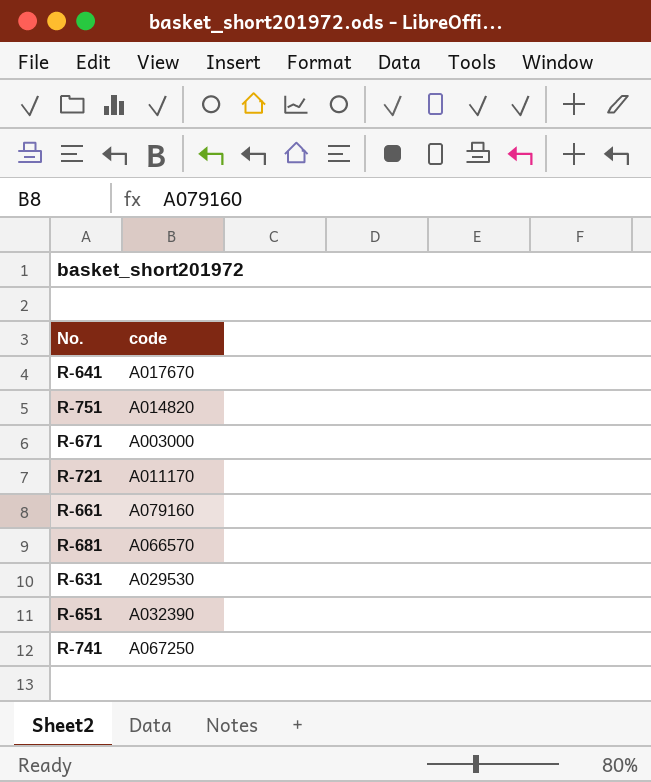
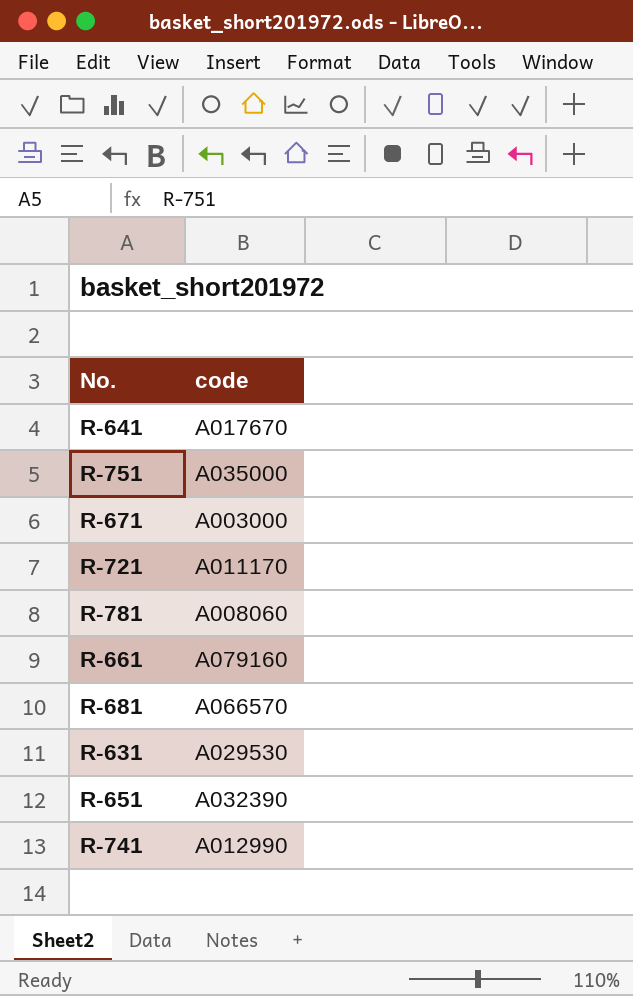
R-751 | code: A014820 -> A035000
row R-781: none -> A008060
R-741 | code: A067250 -> A012990

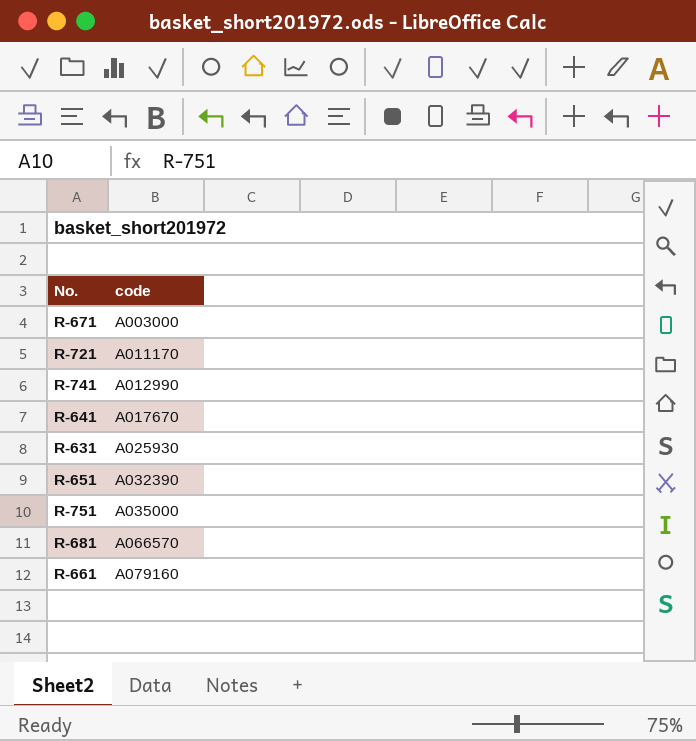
row order: none -> code ascending
row R-781: A008060 -> none
R-631 | code: A029530 -> A025930

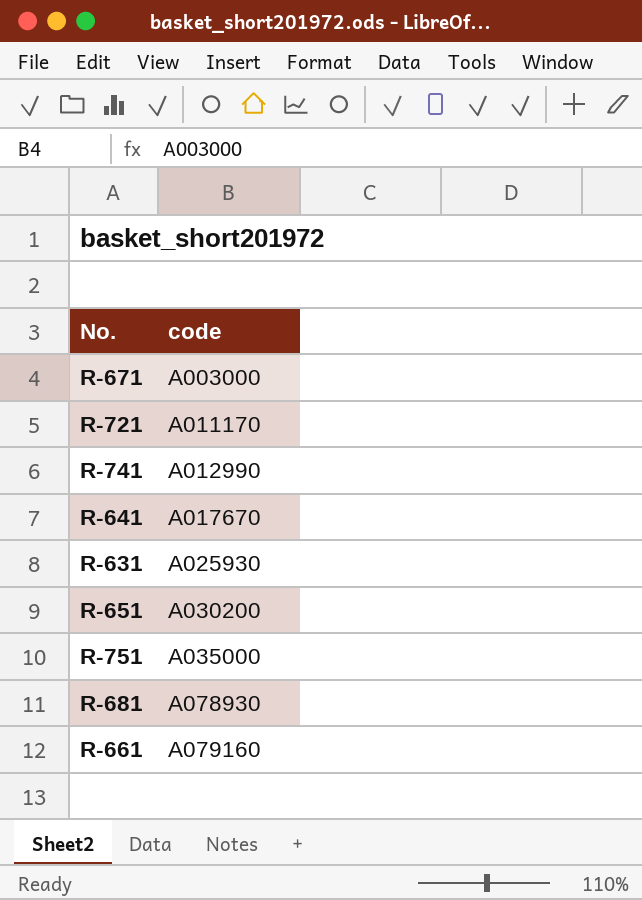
R-651 | code: A032390 -> A030200
R-681 | code: A066570 -> A078930

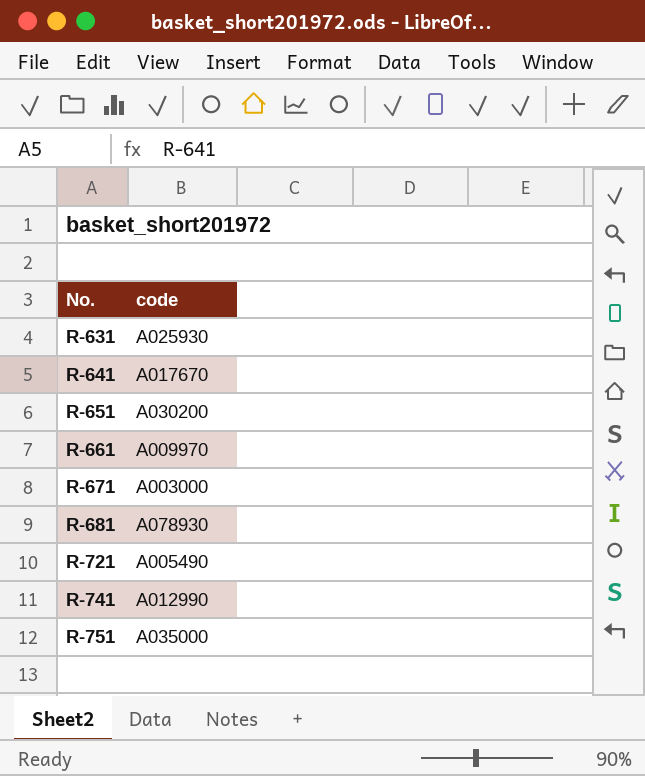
row order: code ascending -> No. ascending
R-661 | code: A079160 -> A009970
R-721 | code: A011170 -> A005490

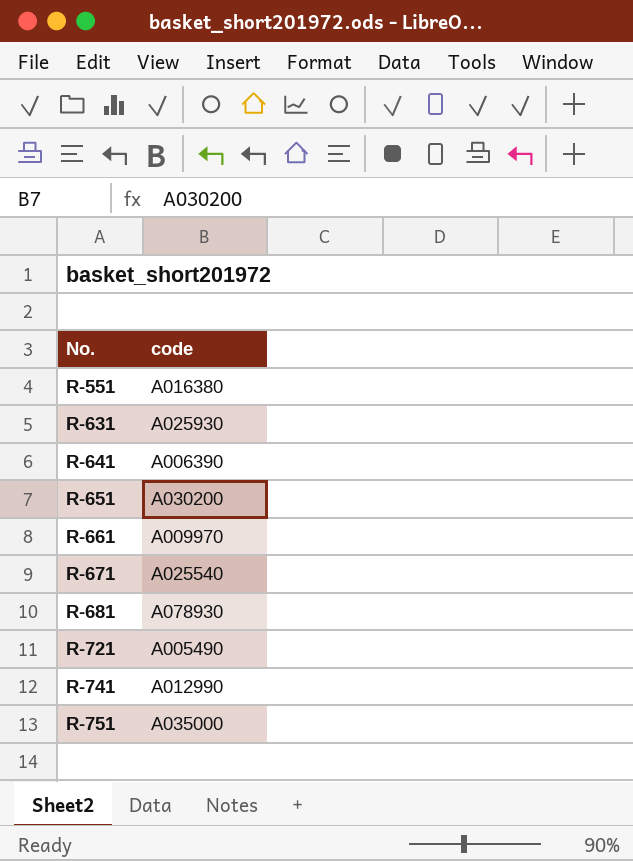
row R-551: none -> A016380
R-641 | code: A017670 -> A006390
R-671 | code: A003000 -> A025540

